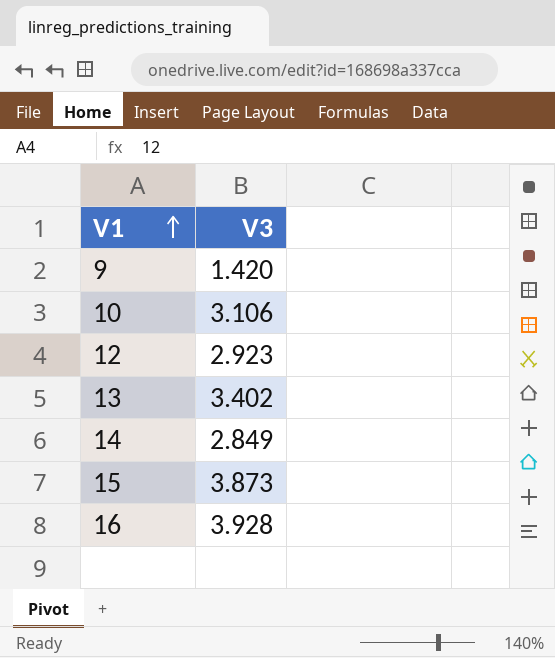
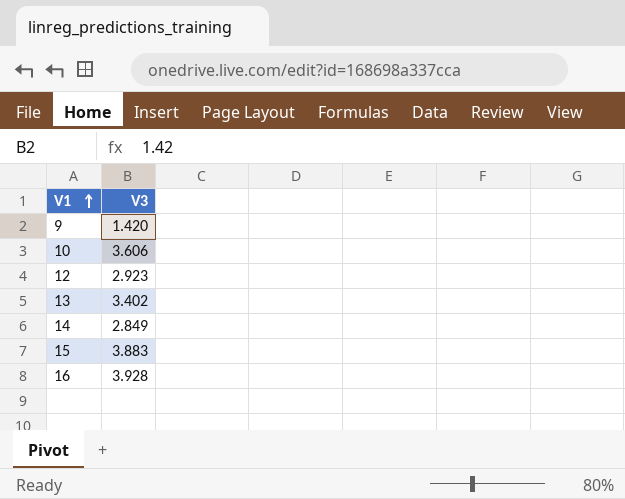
10 | V3: 3.106 -> 3.606
15 | V3: 3.873 -> 3.883

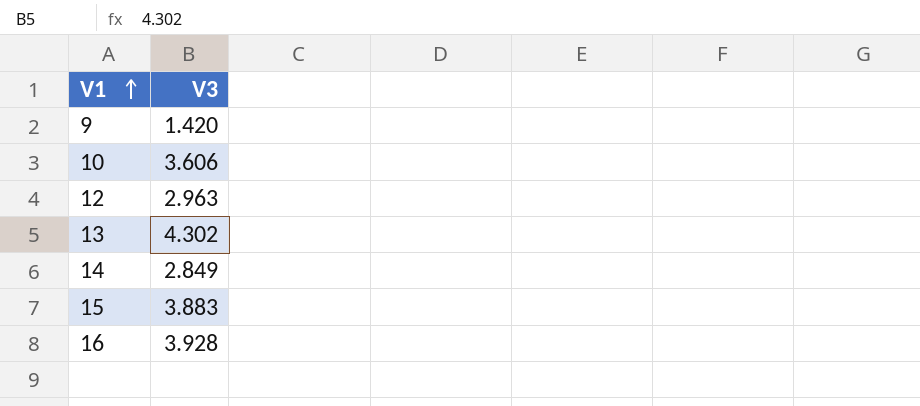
12 | V3: 2.923 -> 2.963
13 | V3: 3.402 -> 4.302

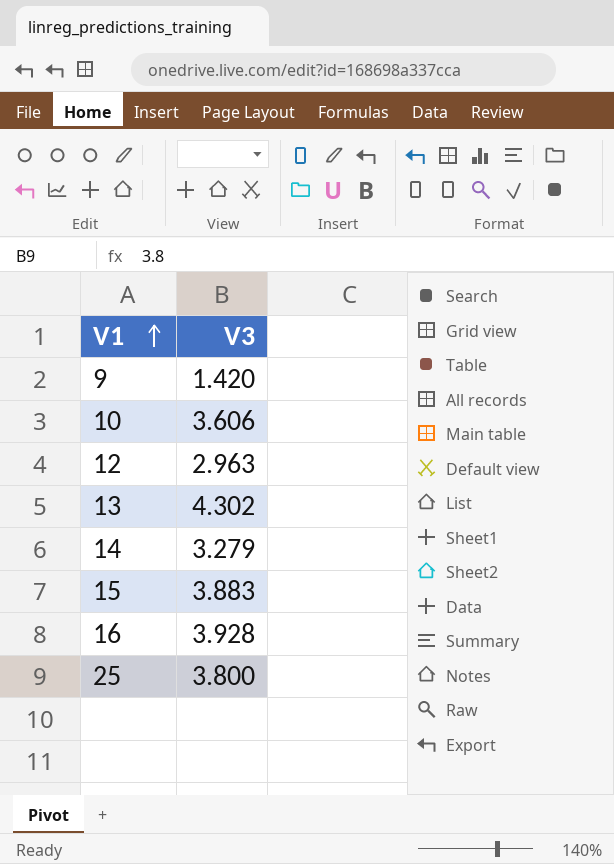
14 | V3: 2.849 -> 3.279
row 25: none -> 3.800

